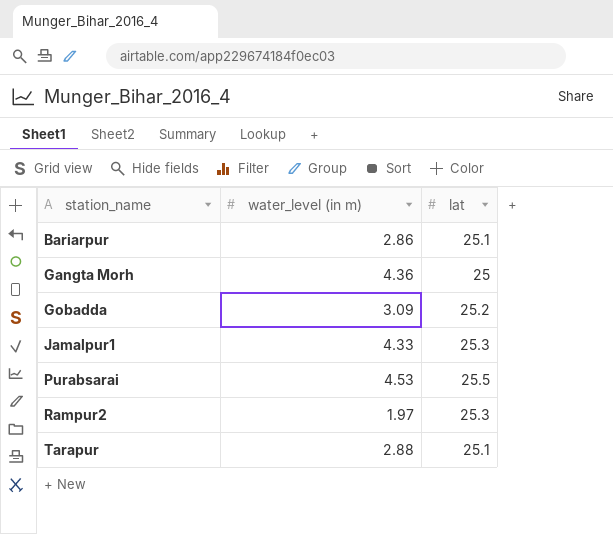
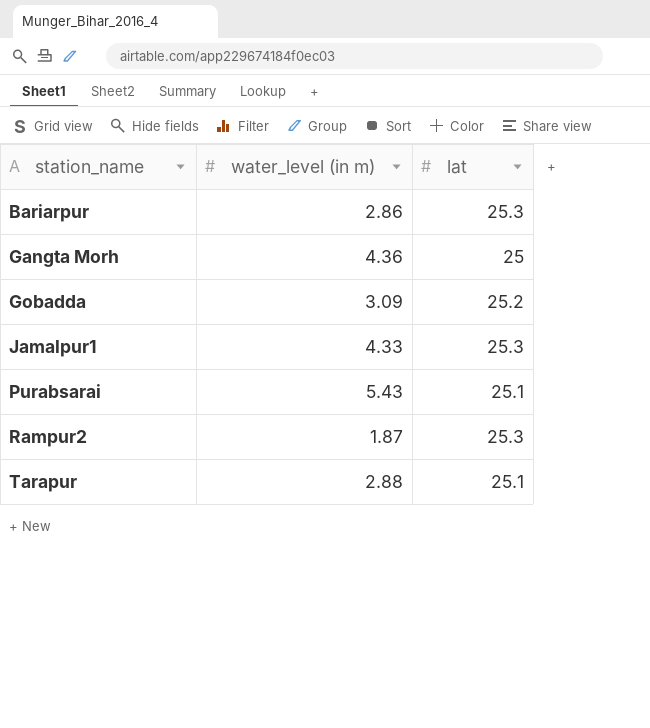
Bariarpur | lat: 25.1 -> 25.3
Purabsarai | water_level (in m): 4.53 -> 5.43
Purabsarai | lat: 25.5 -> 25.1
Rampur2 | water_level (in m): 1.97 -> 1.87

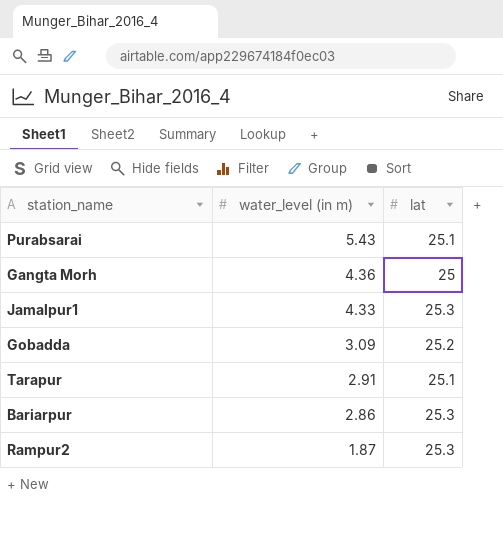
row order: station_name ascending -> water_level (in m) descending
Tarapur | water_level (in m): 2.88 -> 2.91

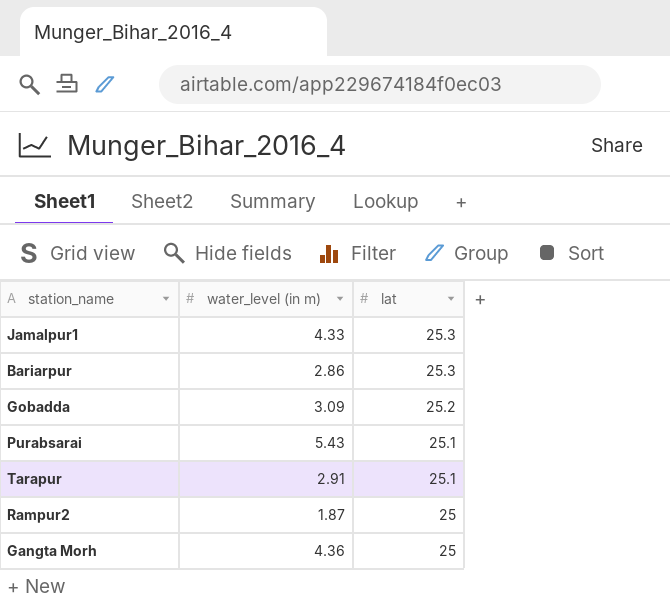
row order: water_level (in m) descending -> lat descending
Rampur2 | lat: 25.3 -> 25

